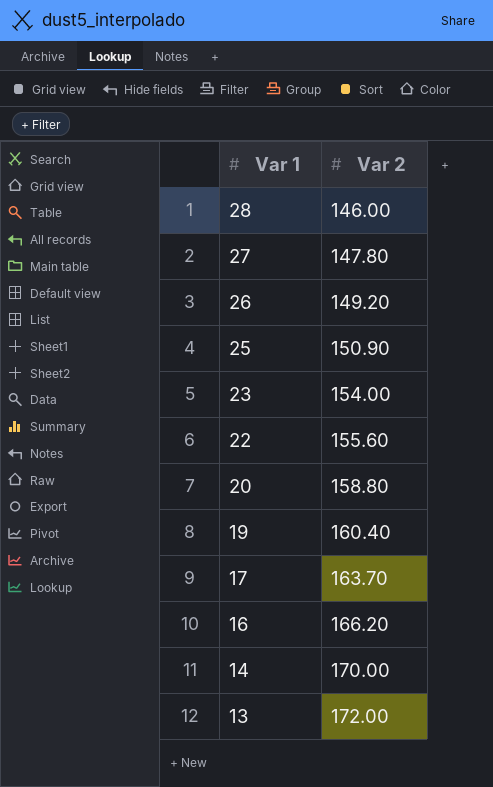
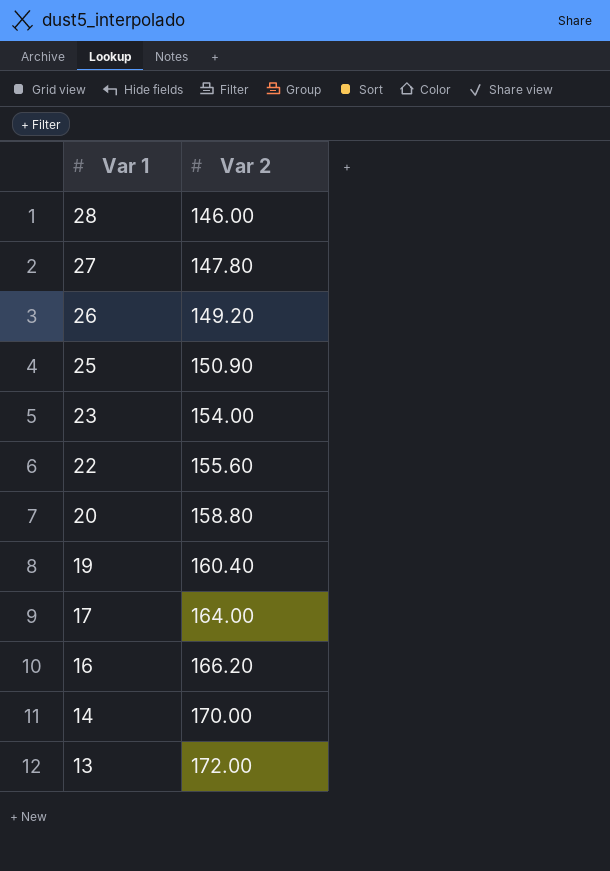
17 | Var 2: 163.70 -> 164.00

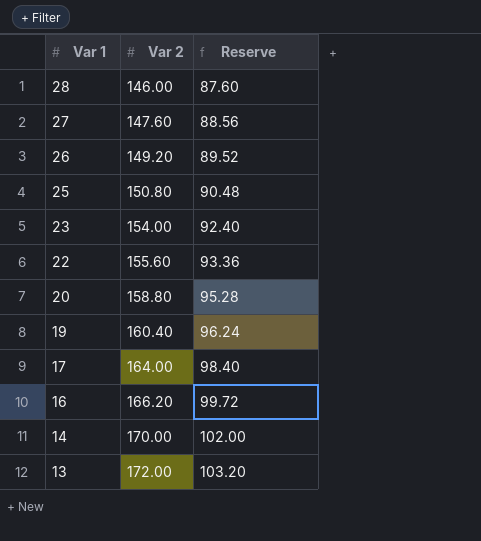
column Reserve | formula: none -> [Var 2] * 0.6
27 | Var 2: 147.80 -> 147.60
25 | Var 2: 150.90 -> 150.80

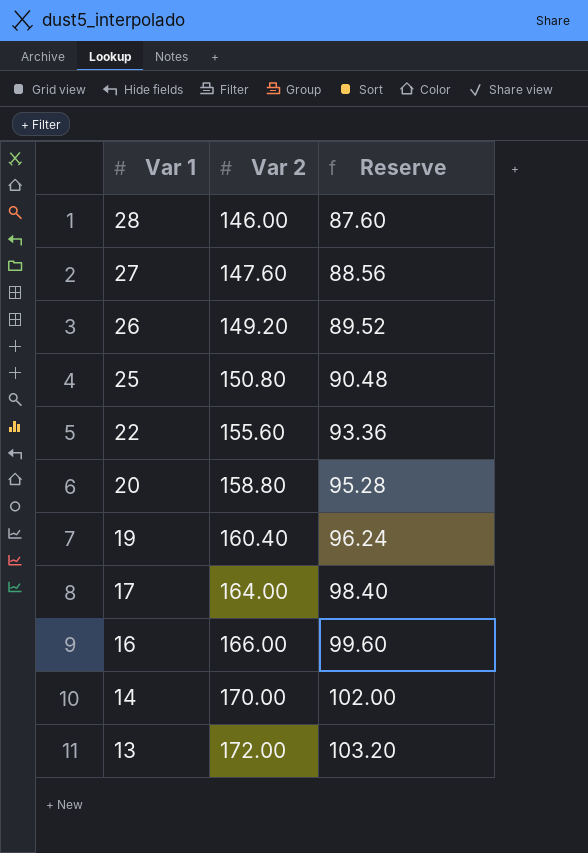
row 23: 154.00 | 92.40 -> none
16 | Var 2: 166.20 -> 166.00
16 | Reserve: 99.72 -> 99.60

